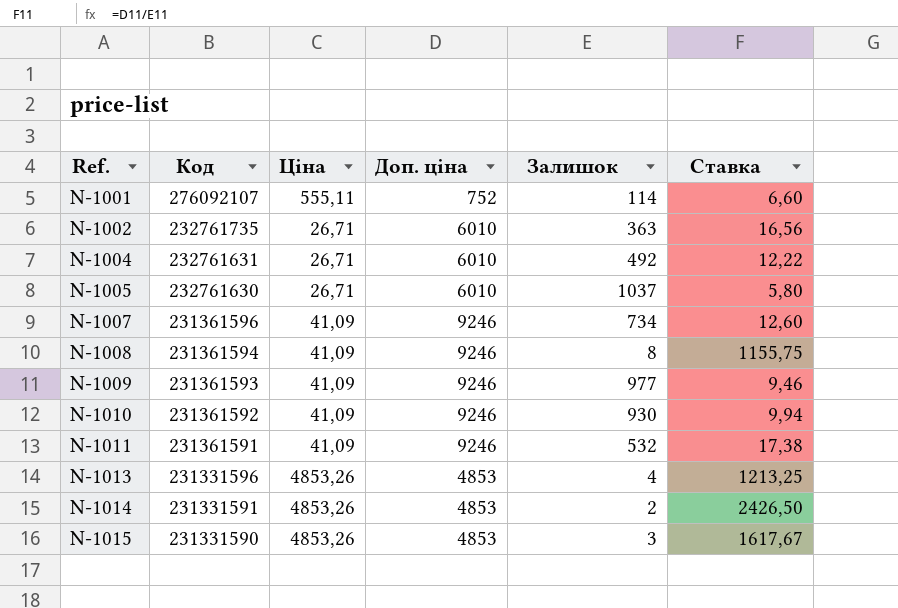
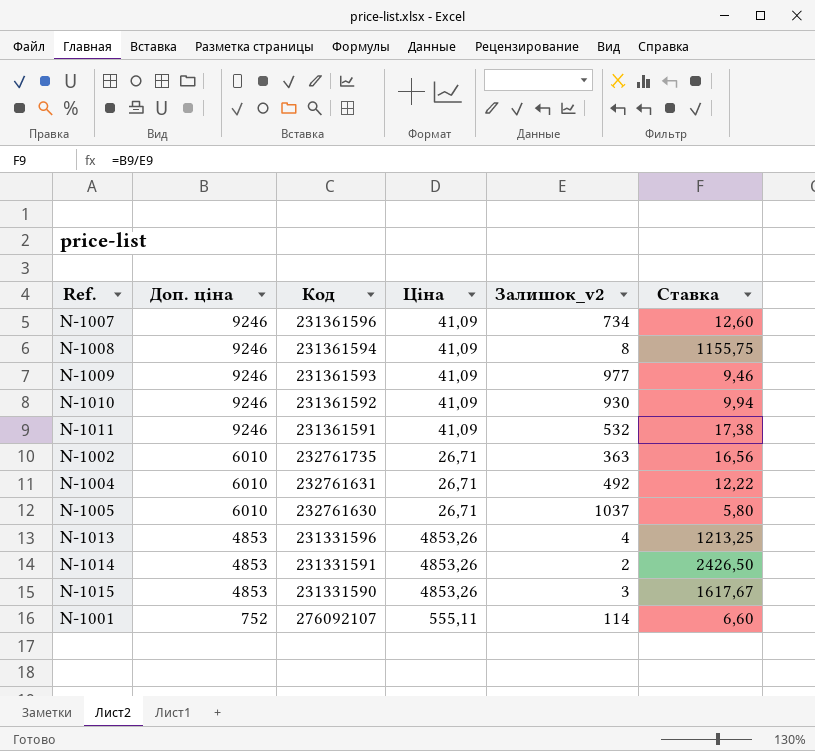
row order: Ref. ascending -> Доп. ціна descending
column Доп. ціна | position: 4 -> 2
column name: Залишок -> Залишок_v2

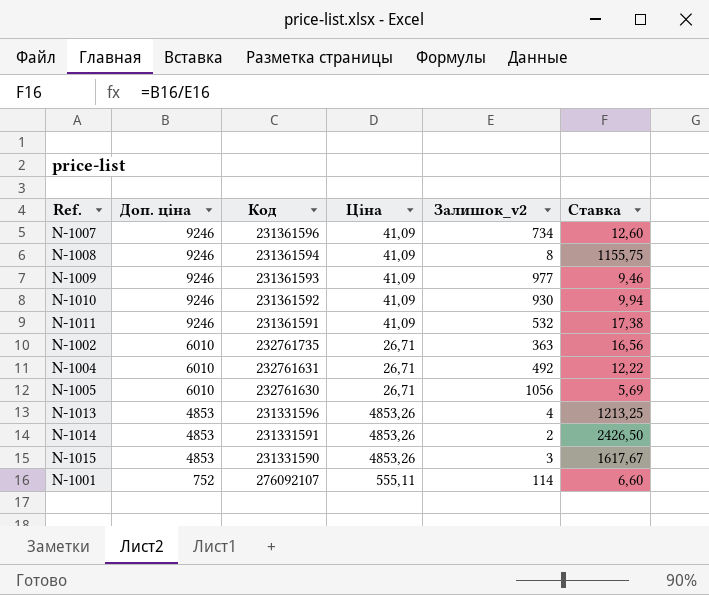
N-1005 | Залишок_v2: 1037 -> 1056
N-1005 | Ставка: 5,80 -> 5,69

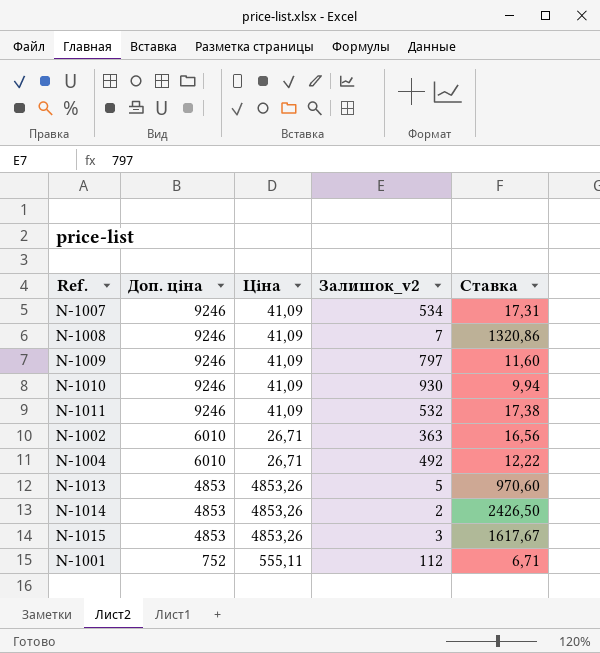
column Код | position: 3 -> none
row N-1005: 6010 | 232761630 | 26,71 | 1056 | 5,69 -> none
N-1007 | Залишок_v2: 734 -> 534
N-1007 | Ставка: 12,60 -> 17,31
N-1008 | Залишок_v2: 8 -> 7
N-1008 | Ставка: 1155,75 -> 1320,86
N-1009 | Залишок_v2: 977 -> 797
N-1009 | Ставка: 9,46 -> 11,60
N-1013 | Залишок_v2: 4 -> 5
N-1013 | Ставка: 1213,25 -> 970,60
N-1001 | Залишок_v2: 114 -> 112
N-1001 | Ставка: 6,60 -> 6,71

